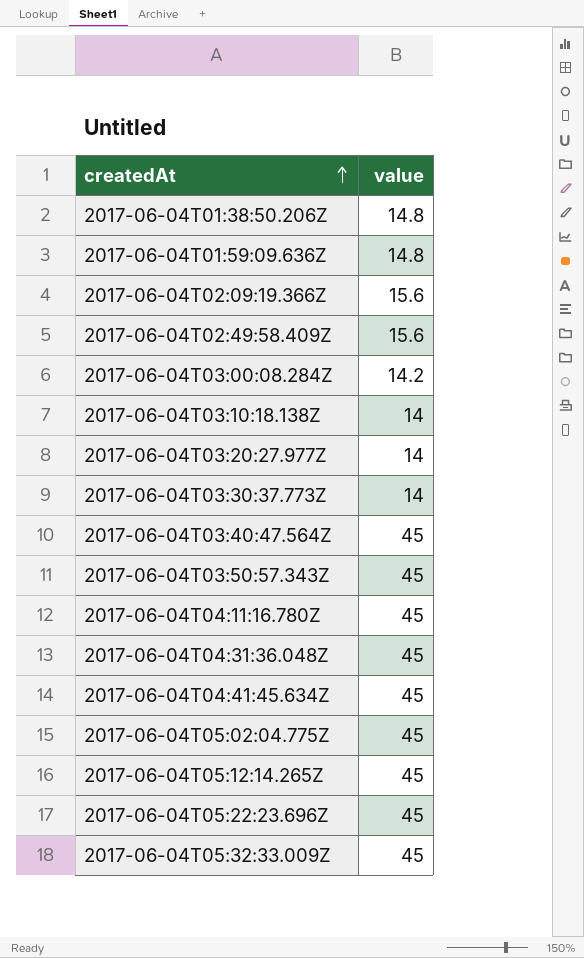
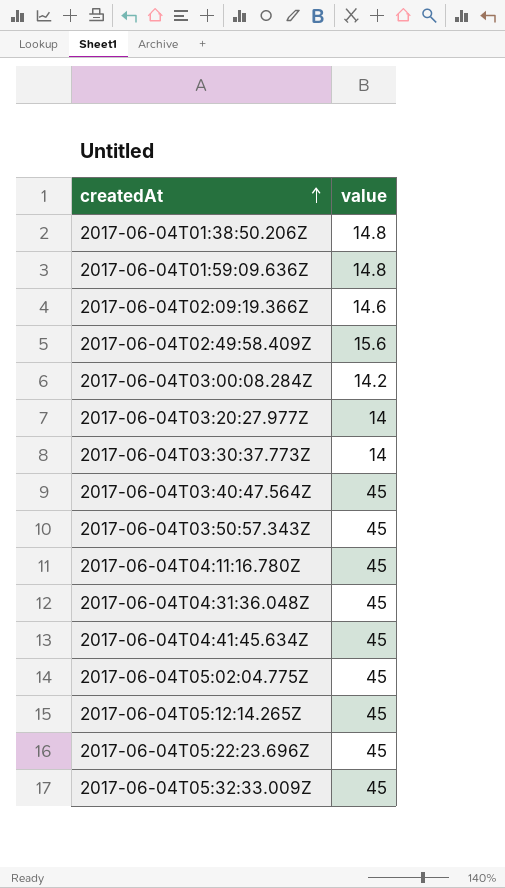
row 2017-06-04T03:10:18.138Z: 14 -> none
2017-06-04T02:09:19.366Z | value: 15.6 -> 14.6

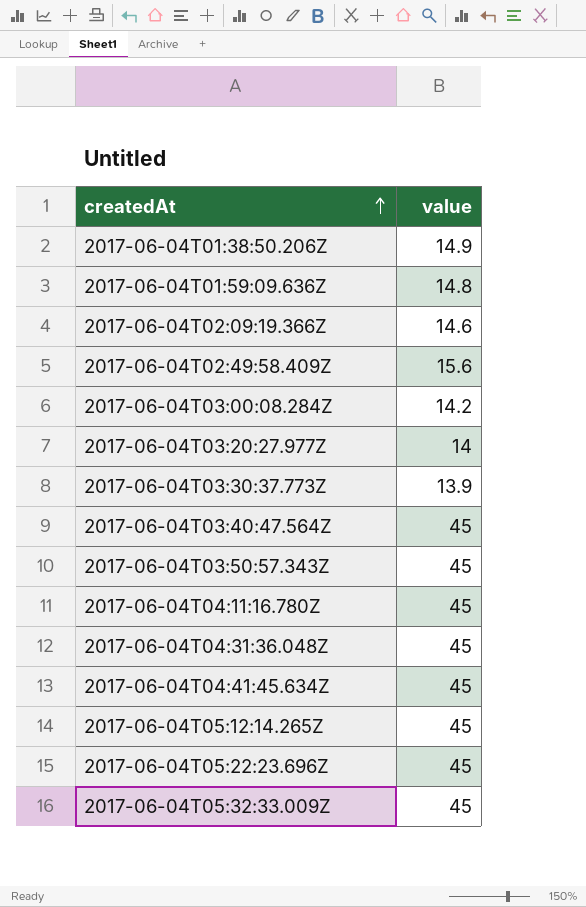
row 2017-06-04T05:02:04.775Z: 45 -> none
2017-06-04T01:38:50.206Z | value: 14.8 -> 14.9
2017-06-04T03:30:37.773Z | value: 14 -> 13.9

